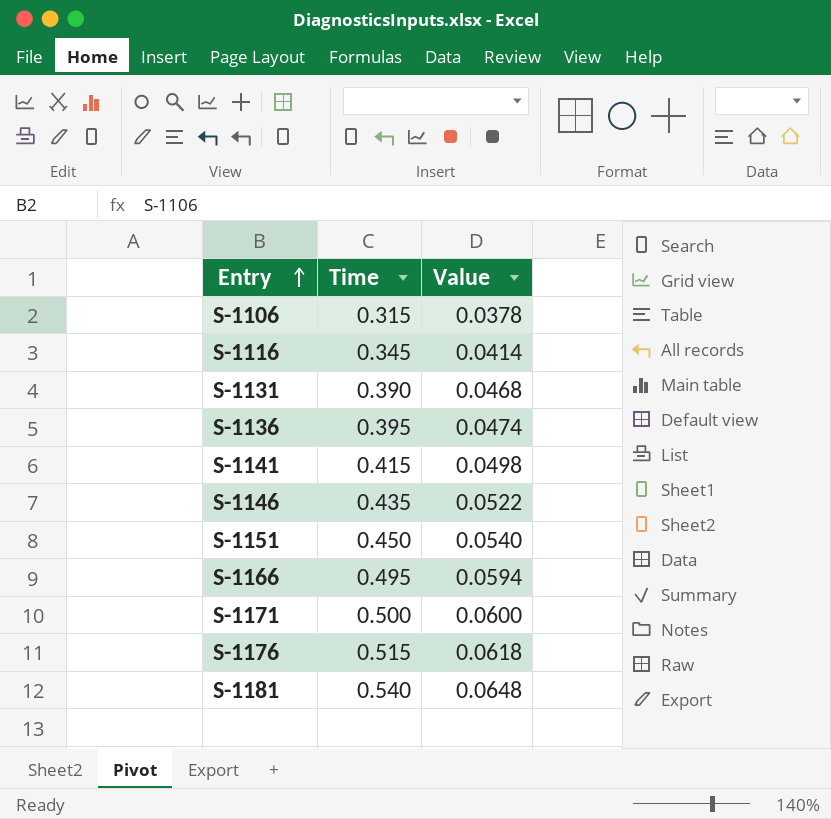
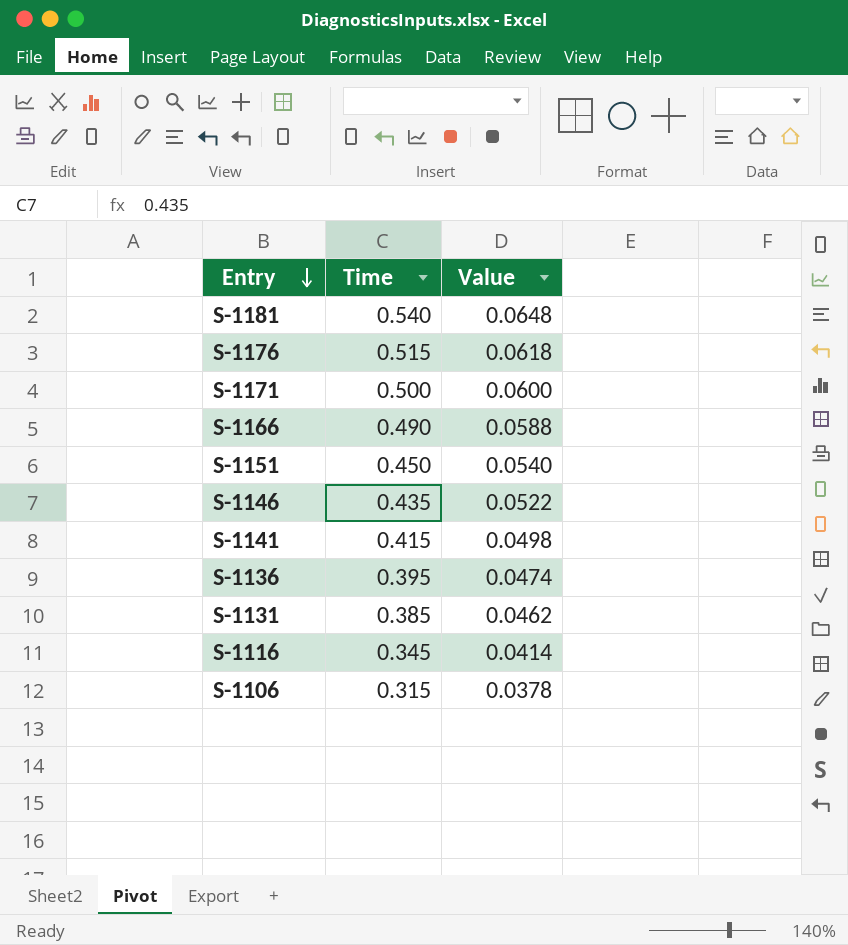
row order: Entry ascending -> Entry descending
S-1166 | Time: 0.495 -> 0.490
S-1166 | Value: 0.0594 -> 0.0588
S-1131 | Time: 0.390 -> 0.385
S-1131 | Value: 0.0468 -> 0.0462

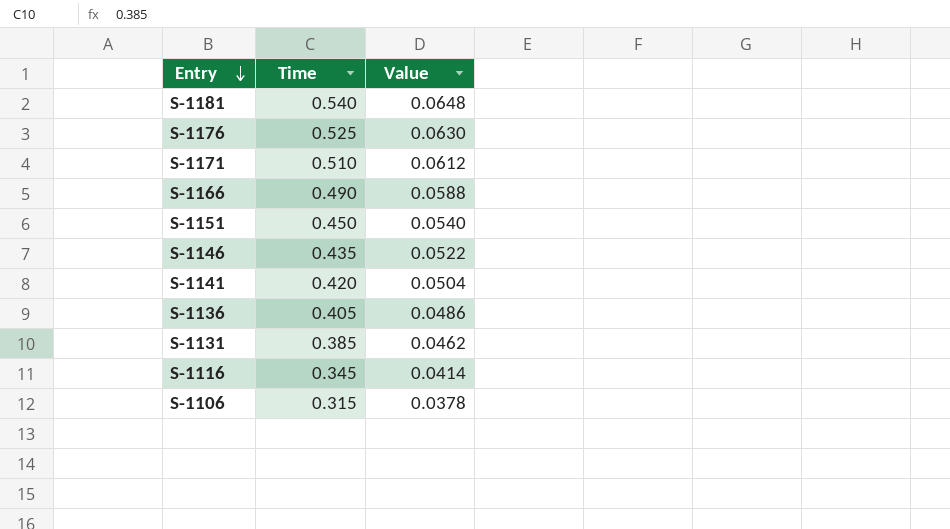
S-1176 | Time: 0.515 -> 0.525
S-1176 | Value: 0.0618 -> 0.0630
S-1171 | Time: 0.500 -> 0.510
S-1171 | Value: 0.0600 -> 0.0612
S-1141 | Time: 0.415 -> 0.420
S-1141 | Value: 0.0498 -> 0.0504
S-1136 | Time: 0.395 -> 0.405
S-1136 | Value: 0.0474 -> 0.0486

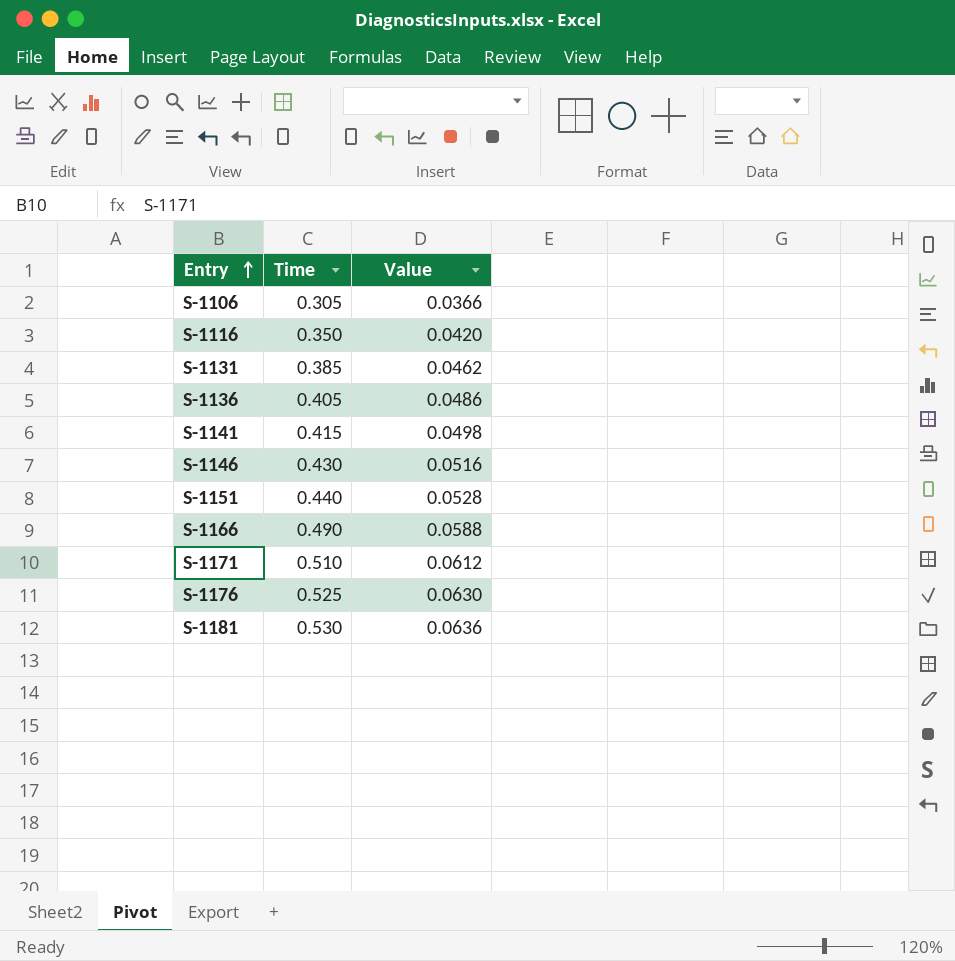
row order: Entry descending -> Entry ascending
S-1106 | Time: 0.315 -> 0.305
S-1106 | Value: 0.0378 -> 0.0366
S-1116 | Time: 0.345 -> 0.350
S-1116 | Value: 0.0414 -> 0.0420
S-1141 | Time: 0.420 -> 0.415
S-1141 | Value: 0.0504 -> 0.0498
S-1146 | Time: 0.435 -> 0.430
S-1146 | Value: 0.0522 -> 0.0516
S-1151 | Time: 0.450 -> 0.440
S-1151 | Value: 0.0540 -> 0.0528
S-1181 | Time: 0.540 -> 0.530
S-1181 | Value: 0.0648 -> 0.0636

